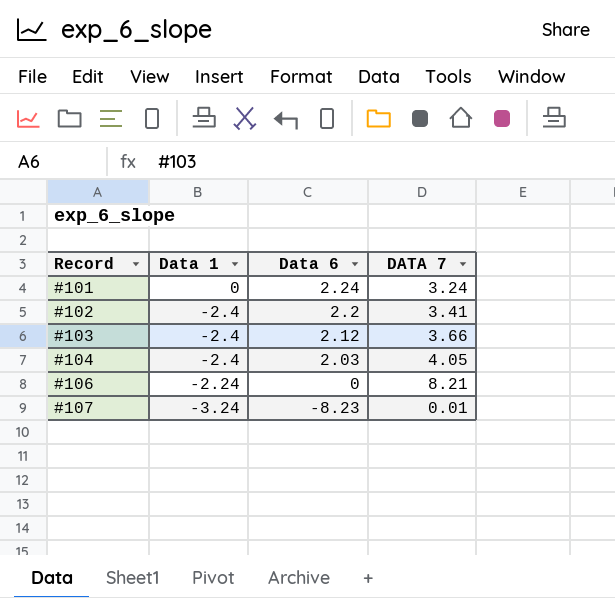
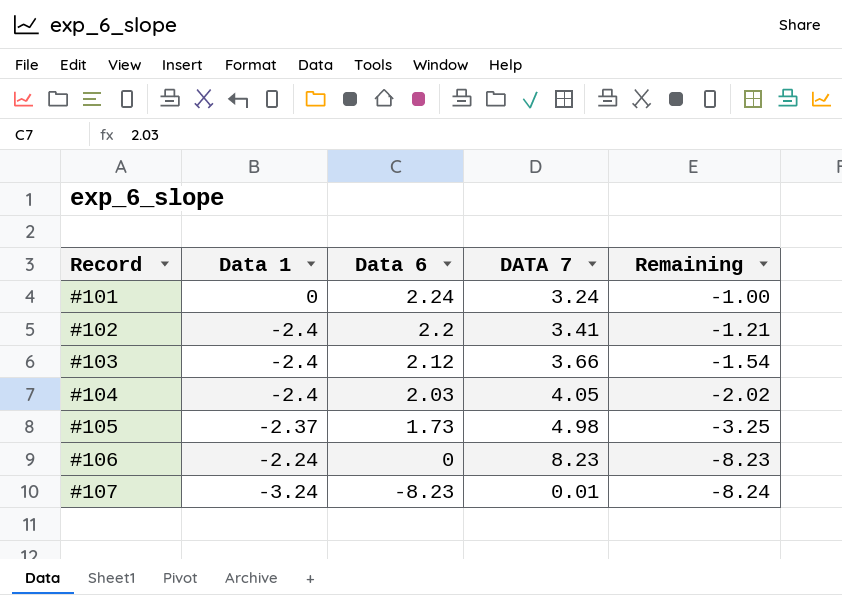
column Remaining | formula: none -> [Data 6] - [DATA 7]
row #105: none -> -2.37 | 1.73 | 4.98 | -3.25
#106 | DATA 7: 8.21 -> 8.23

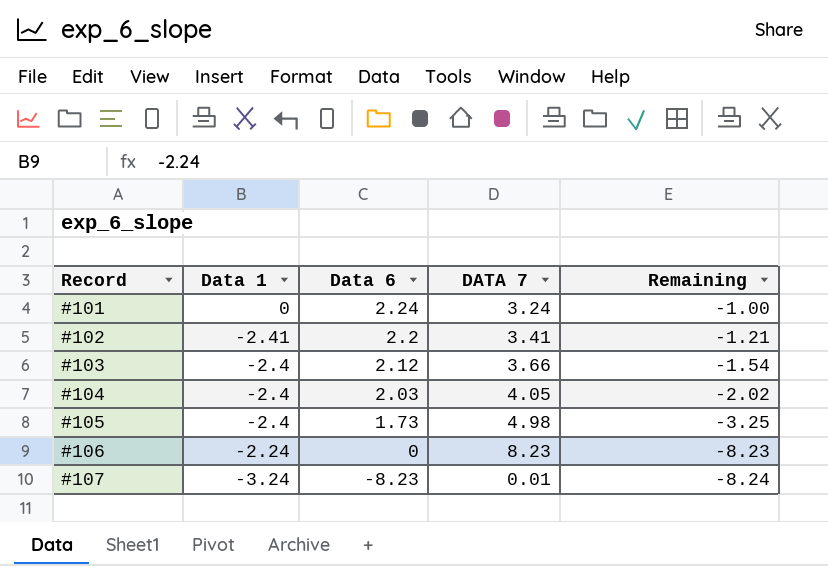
#102 | Data 1: -2.4 -> -2.41
#105 | Data 1: -2.37 -> -2.4

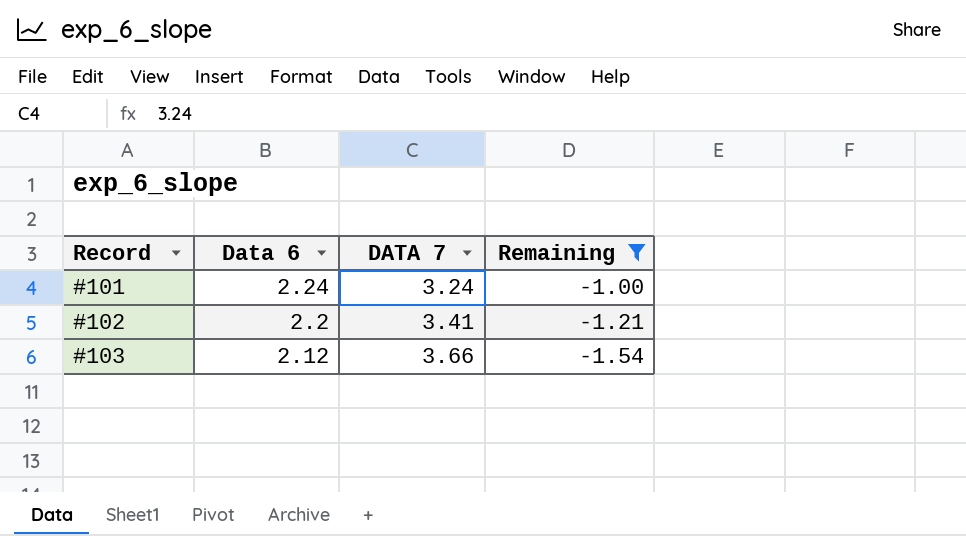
filter: none -> Remaining >= -1.54
column Data 1 | position: 2 -> none

